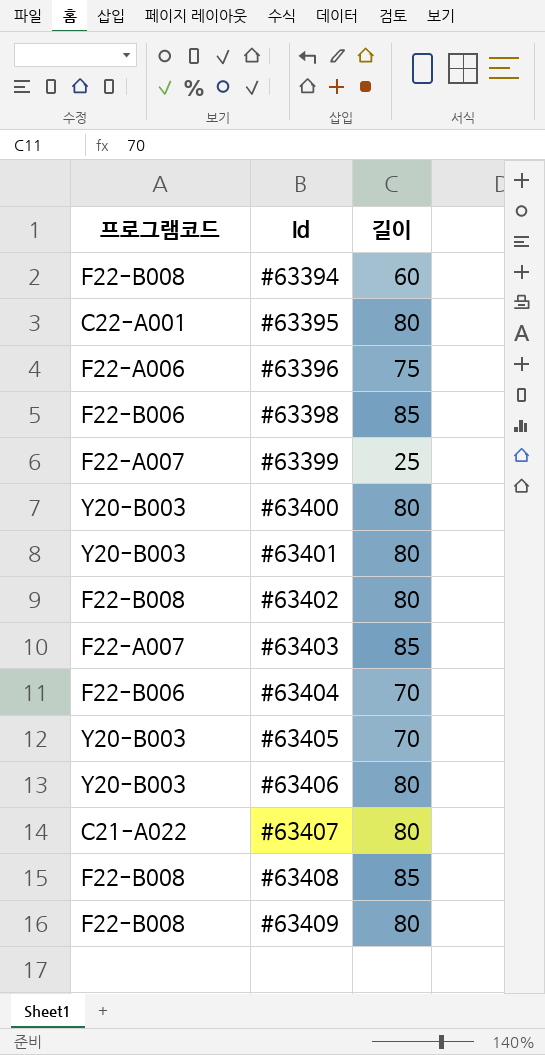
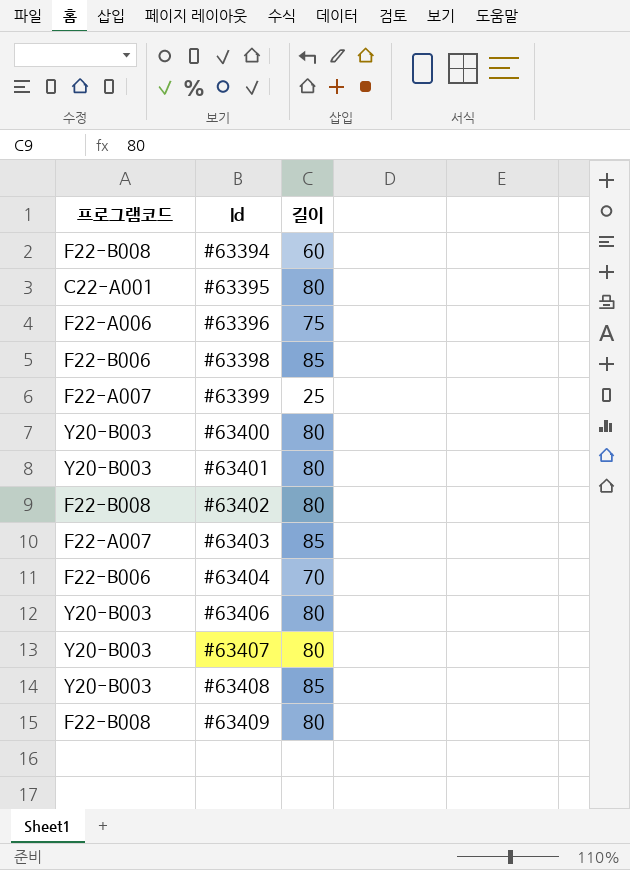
row #63405: Y20-B003 | 70 -> none
#63407 | 프로그램코드: C21-A022 -> Y20-B003
#63408 | 프로그램코드: F22-B008 -> Y20-B003

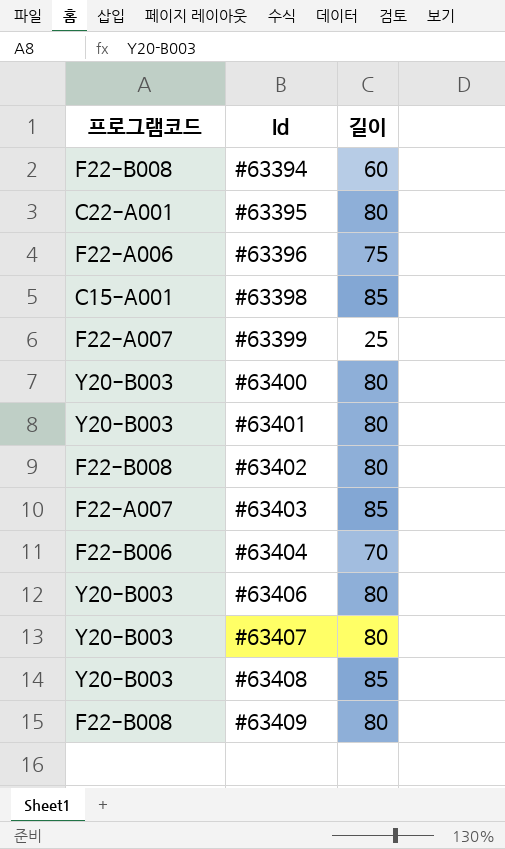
#63398 | 프로그램코드: F22-B006 -> C15-A001

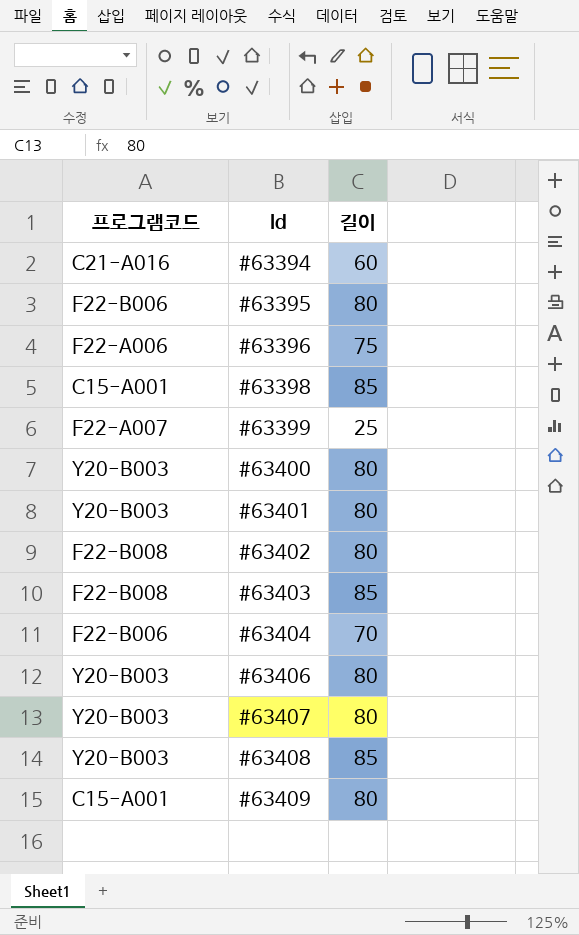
#63394 | 프로그램코드: F22-B008 -> C21-A016
#63395 | 프로그램코드: C22-A001 -> F22-B006
#63403 | 프로그램코드: F22-A007 -> F22-B008
#63409 | 프로그램코드: F22-B008 -> C15-A001

